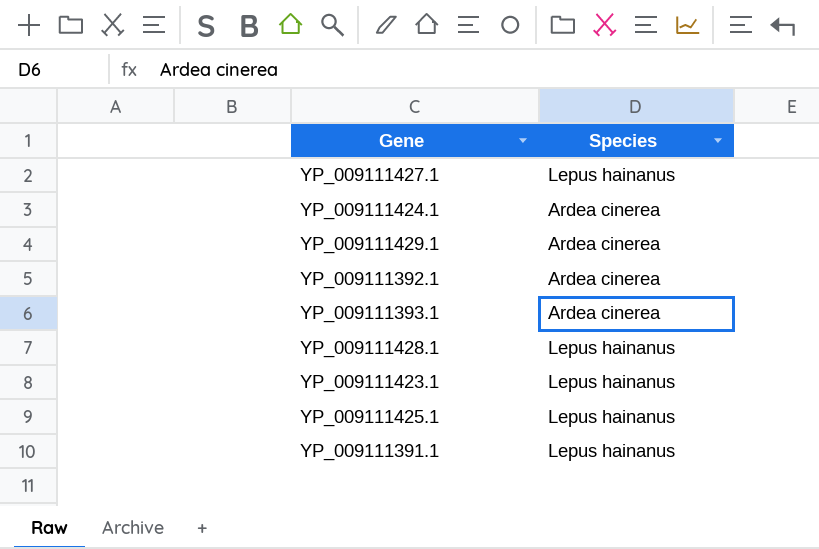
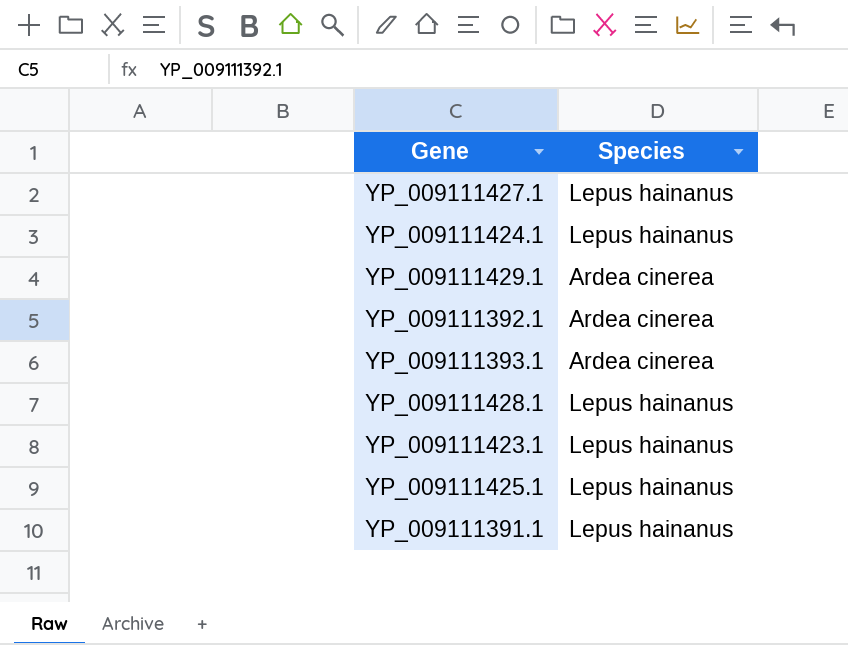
YP_009111424.1 | Species: Ardea cinerea -> Lepus hainanus

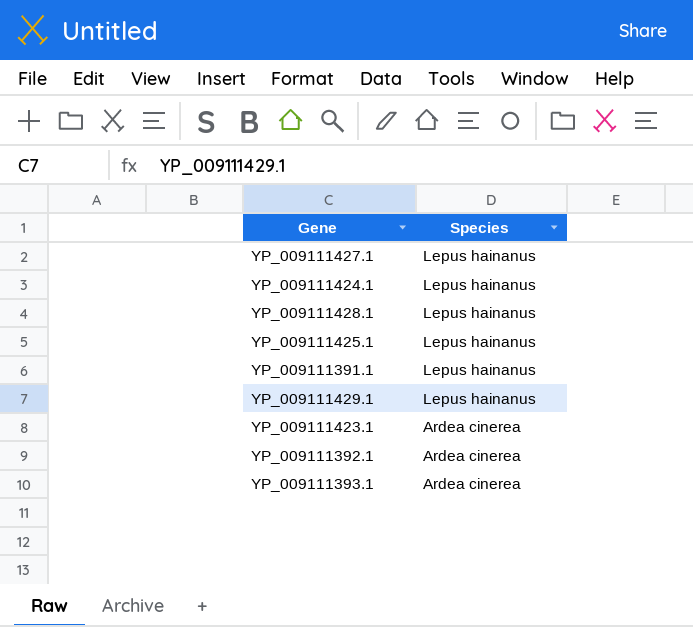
row order: none -> Species descending
YP_009111429.1 | Species: Ardea cinerea -> Lepus hainanus
YP_009111423.1 | Species: Lepus hainanus -> Ardea cinerea

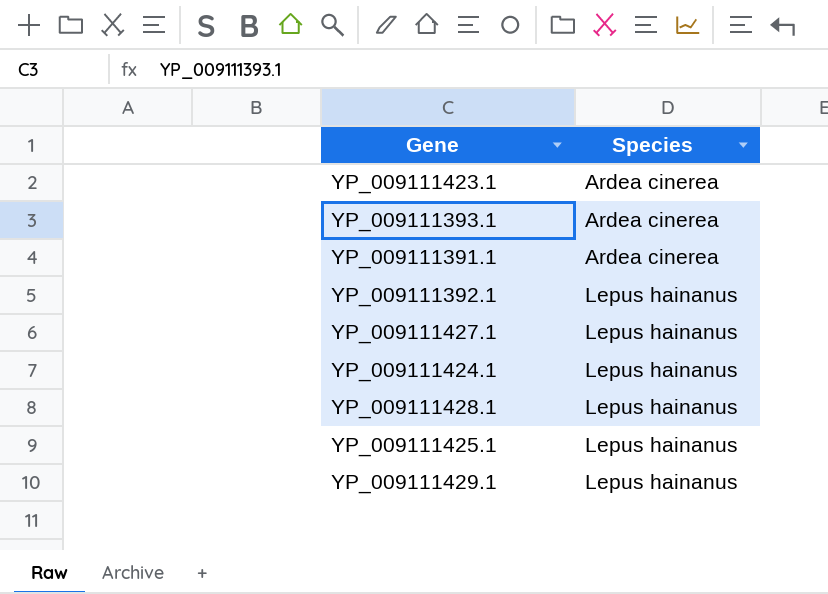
row order: Species descending -> Species ascending
YP_009111391.1 | Species: Lepus hainanus -> Ardea cinerea
YP_009111392.1 | Species: Ardea cinerea -> Lepus hainanus

